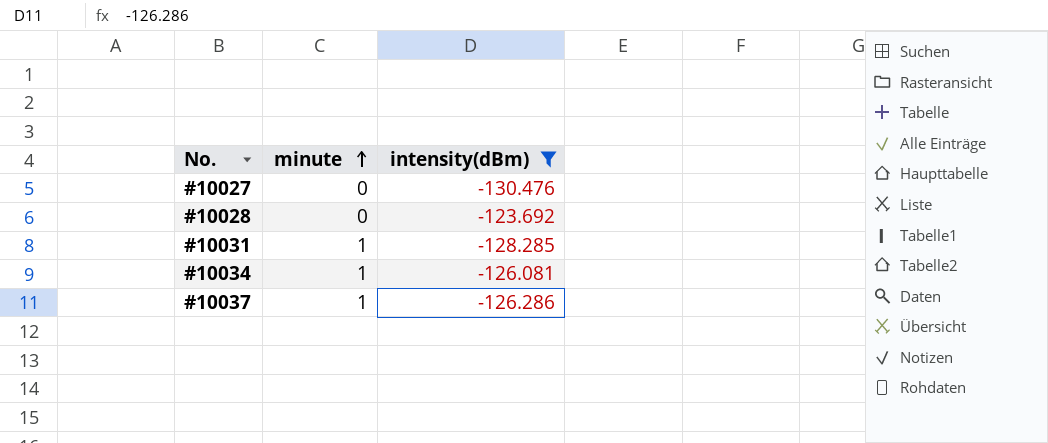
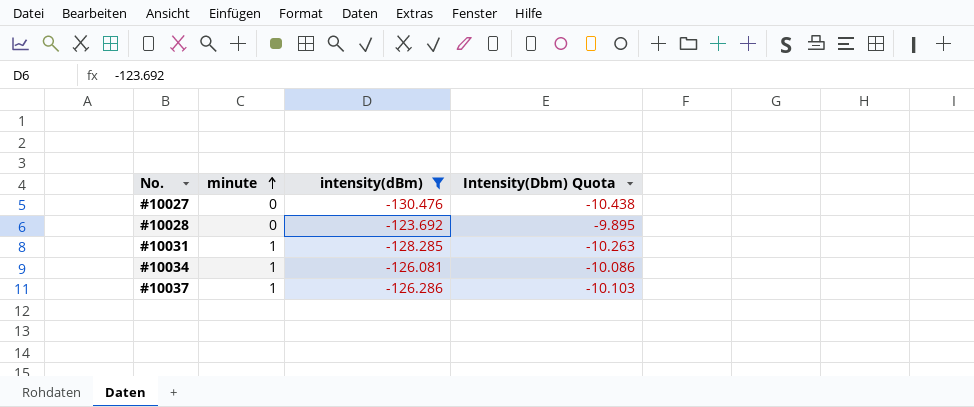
column Intensity(Dbm) Quota | formula: none -> [intensity(dBm)] * 0.08

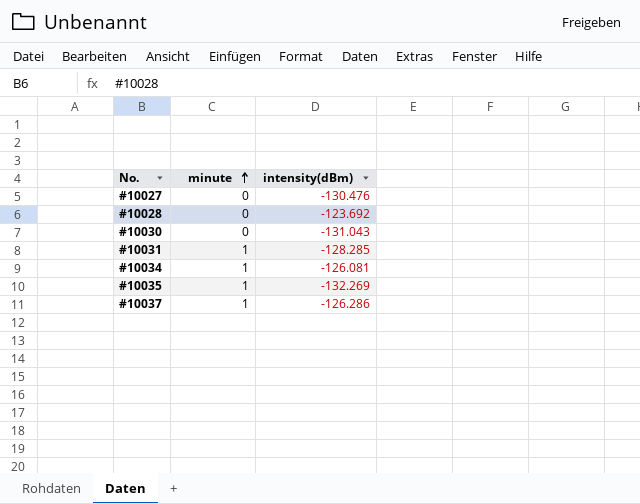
filter: intensity(dBm) >= -130.476 -> none
column Intensity(Dbm) Quota | formula: [intensity(dBm)] * 0.08 -> none

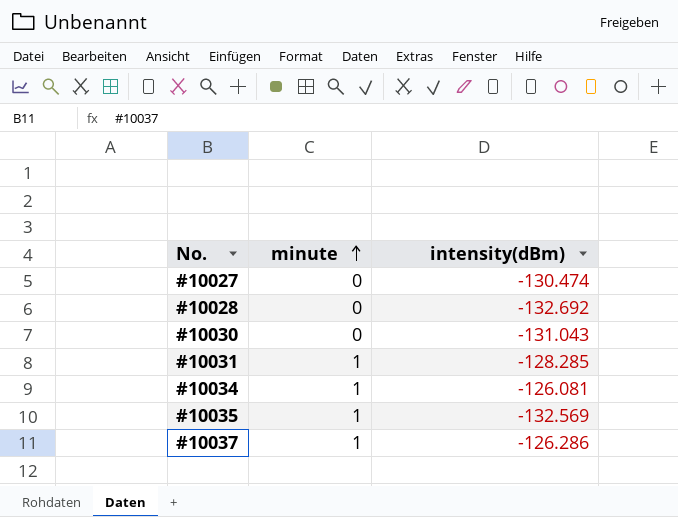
#10027 | intensity(dBm): -130.476 -> -130.474
#10028 | intensity(dBm): -123.692 -> -132.692
#10035 | intensity(dBm): -132.269 -> -132.569

